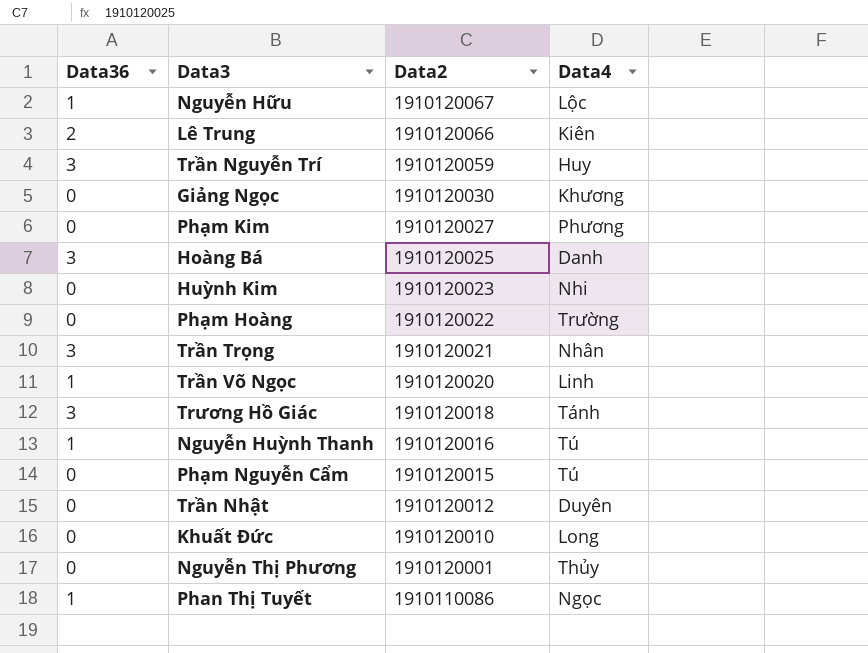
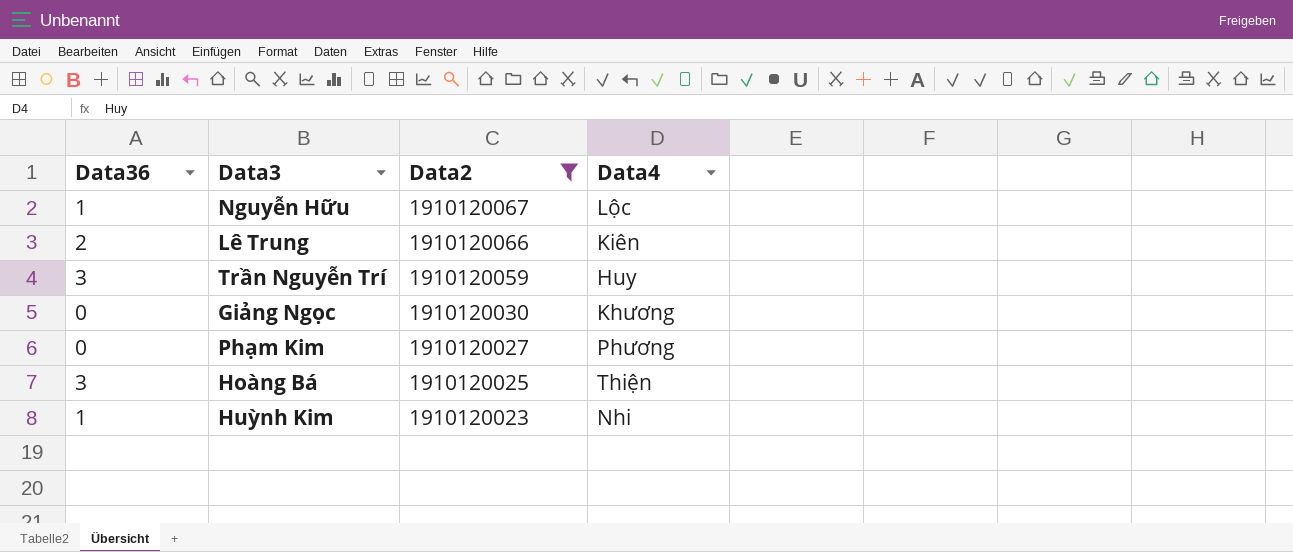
filter: none -> Data2 >= 1910120023
Hoàng Bá | Data4: Danh -> Thiện
Huỳnh Kim | Data36: 0 -> 1

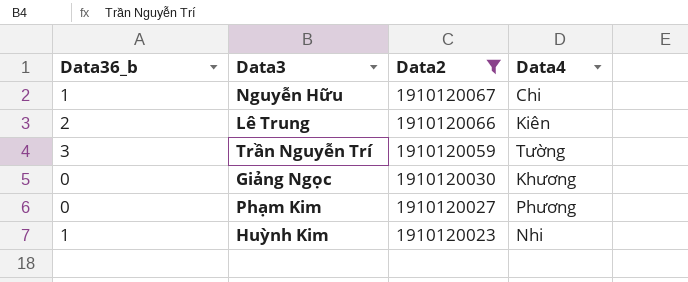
column name: Data36 -> Data36_b
row Hoàng Bá: 3 | 1910120025 | Thiện -> none
Nguyễn Hữu | Data4: Lộc -> Chi
Trần Nguyễn Trí | Data4: Huy -> Tường

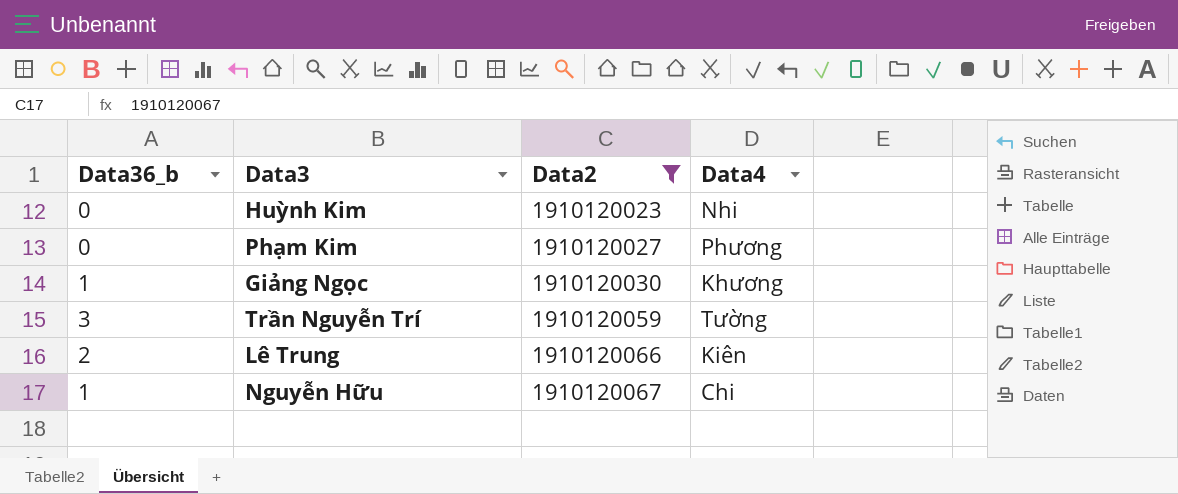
row order: Data2 descending -> Data2 ascending
Huỳnh Kim | Data36_b: 1 -> 0
Giảng Ngọc | Data36_b: 0 -> 1

